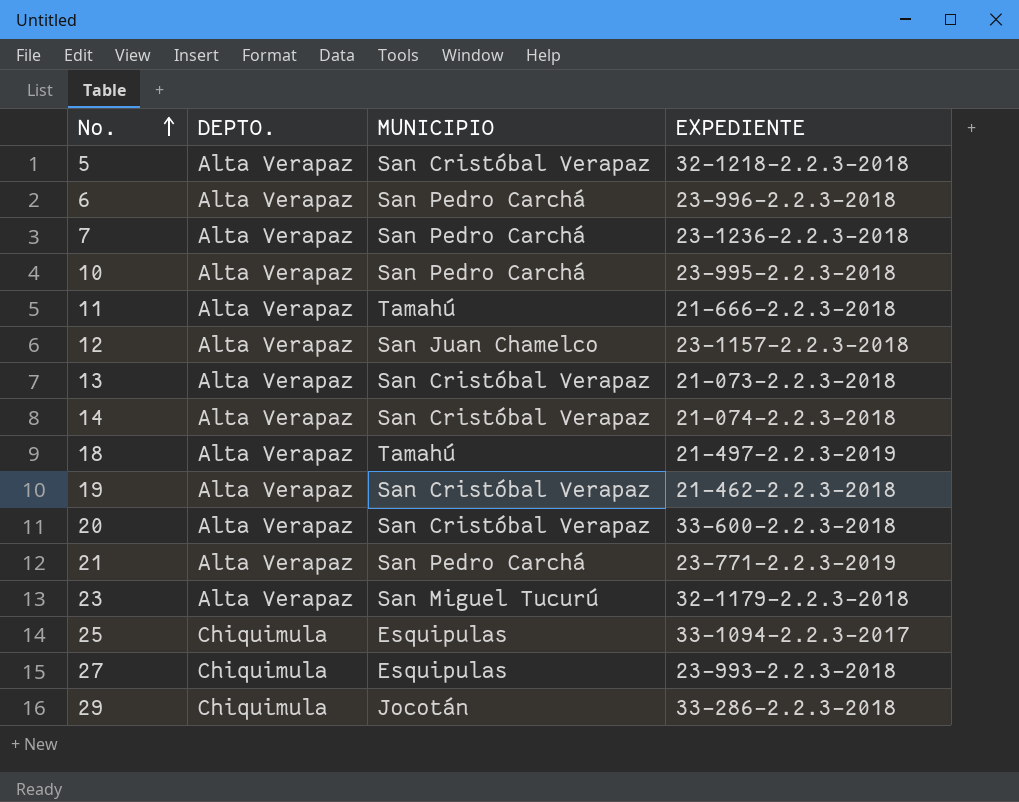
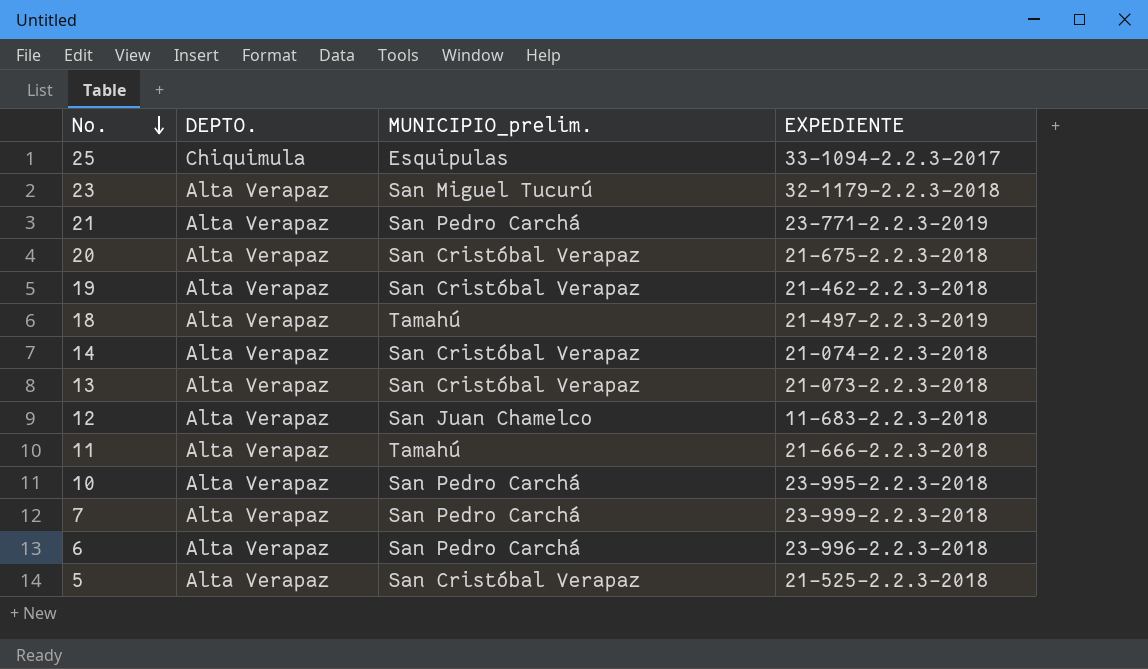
row order: No. ascending -> No. descending
column name: MUNICIPIO -> MUNICIPIO_prelim.
row 27: Chiquimula | Esquipulas | 23-993-2.2.3-2018 -> none
row 29: Chiquimula | Jocotán | 33-286-2.2.3-2018 -> none
20 | EXPEDIENTE: 33-600-2.2.3-2018 -> 21-675-2.2.3-2018
12 | EXPEDIENTE: 23-1157-2.2.3-2018 -> 11-683-2.2.3-2018
7 | EXPEDIENTE: 23-1236-2.2.3-2018 -> 23-999-2.2.3-2018
5 | EXPEDIENTE: 32-1218-2.2.3-2018 -> 21-525-2.2.3-2018

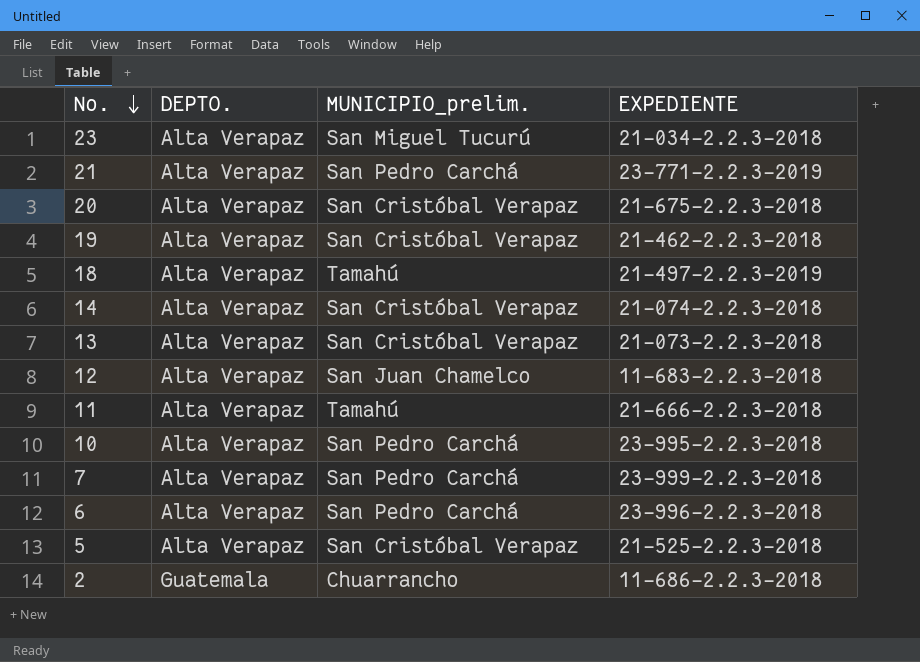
row 25: Chiquimula | Esquipulas | 33-1094-2.2.3-2017 -> none
23 | EXPEDIENTE: 32-1179-2.2.3-2018 -> 21-034-2.2.3-2018
row 2: none -> Guatemala | Chuarrancho | 11-686-2.2.3-2018

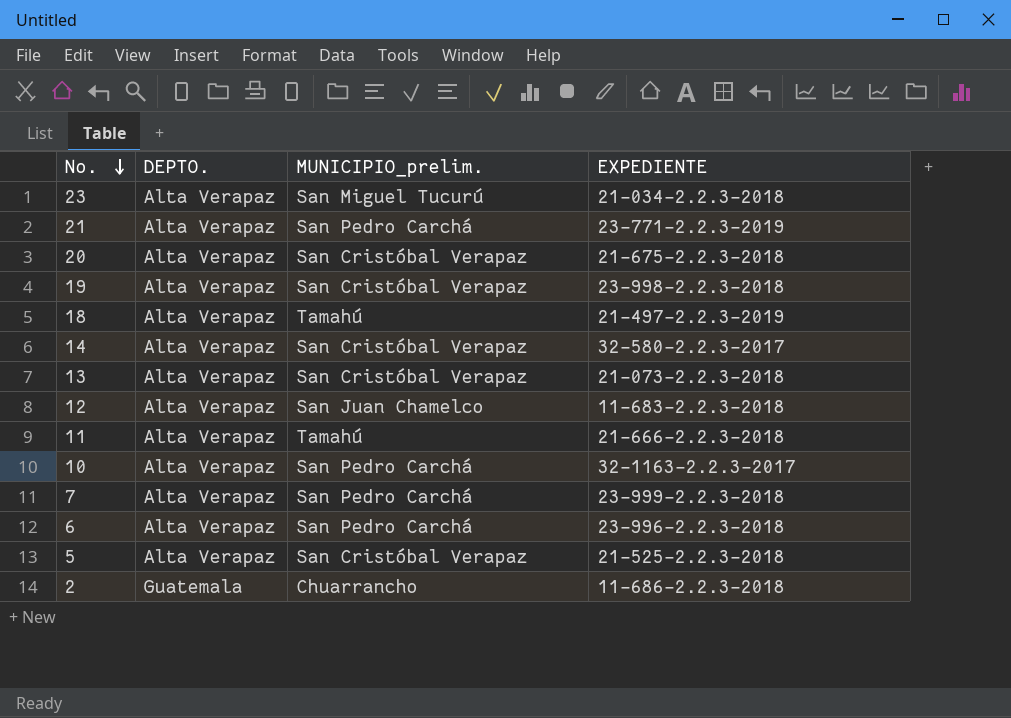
19 | EXPEDIENTE: 21-462-2.2.3-2018 -> 23-998-2.2.3-2018
14 | EXPEDIENTE: 21-074-2.2.3-2018 -> 32-580-2.2.3-2017
10 | EXPEDIENTE: 23-995-2.2.3-2018 -> 32-1163-2.2.3-2017

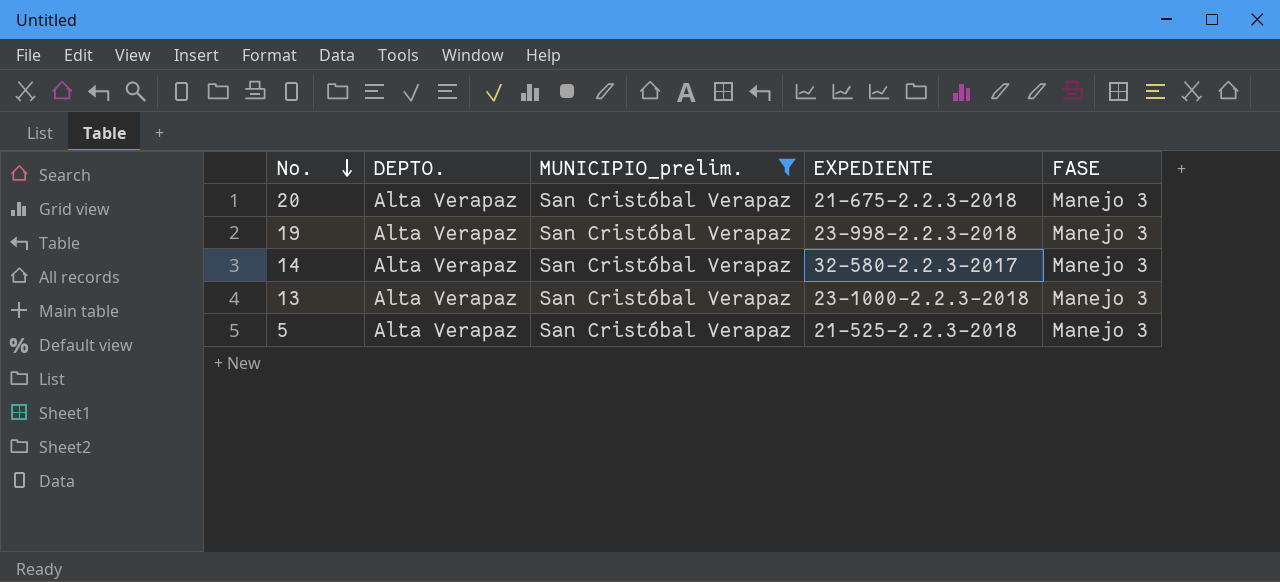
filter: none -> MUNICIPIO_prelim. = San Cristóbal Verapaz
column FASE | position: none -> 5
13 | EXPEDIENTE: 21-073-2.2.3-2018 -> 23-1000-2.2.3-2018

